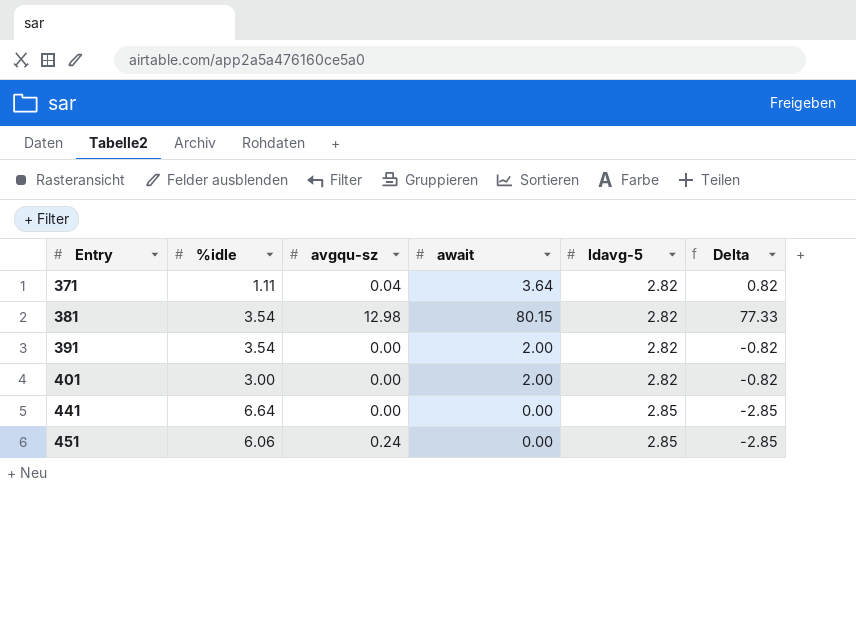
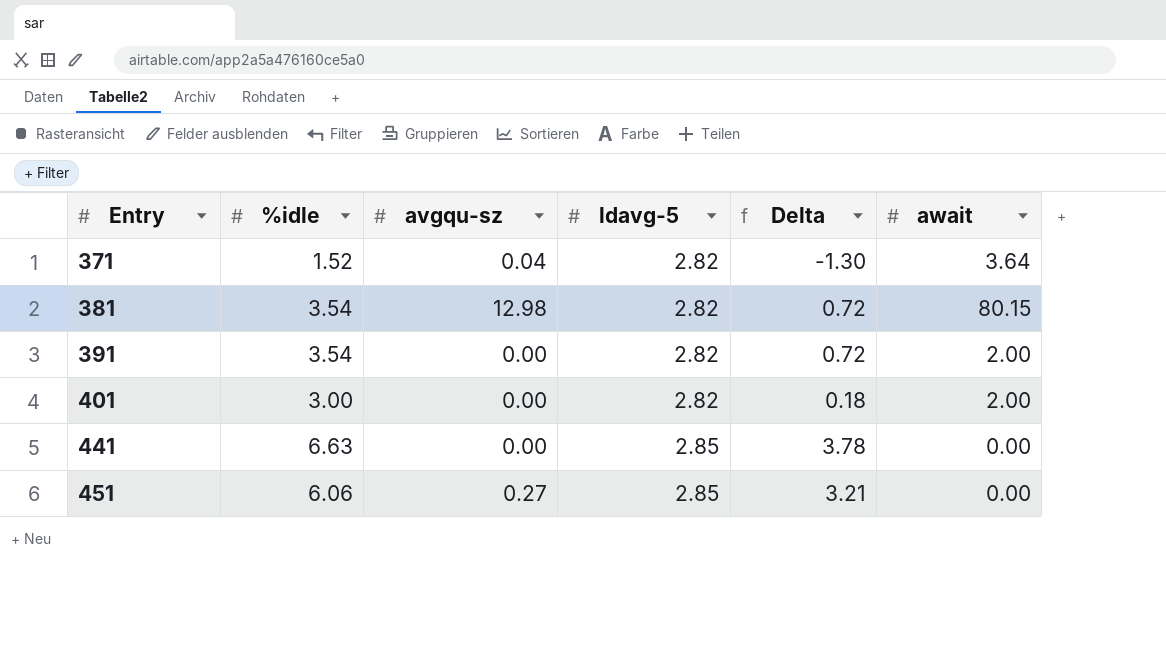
column Delta | formula: [await] - [ldavg-5] -> [%idle] - [ldavg-5]
column await | position: 4 -> 6
371 | %idle: 1.11 -> 1.52
441 | %idle: 6.64 -> 6.63
451 | avgqu-sz: 0.24 -> 0.27

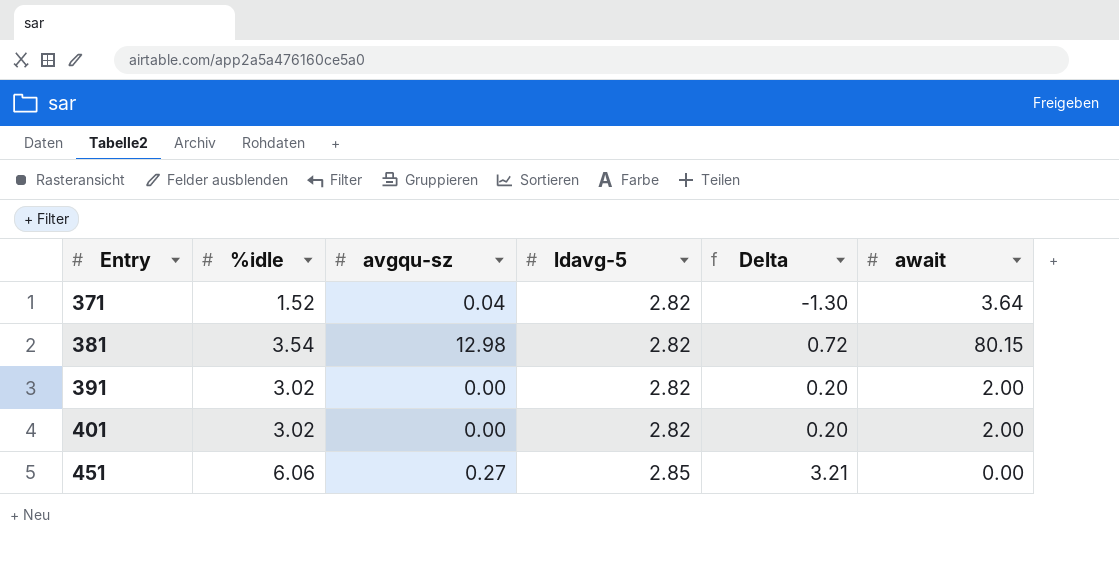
row 441: 6.63 | 0.00 | 2.85 | 3.78 | 0.00 -> none
391 | %idle: 3.54 -> 3.02
391 | Delta: 0.72 -> 0.20
401 | %idle: 3.00 -> 3.02
401 | Delta: 0.18 -> 0.20

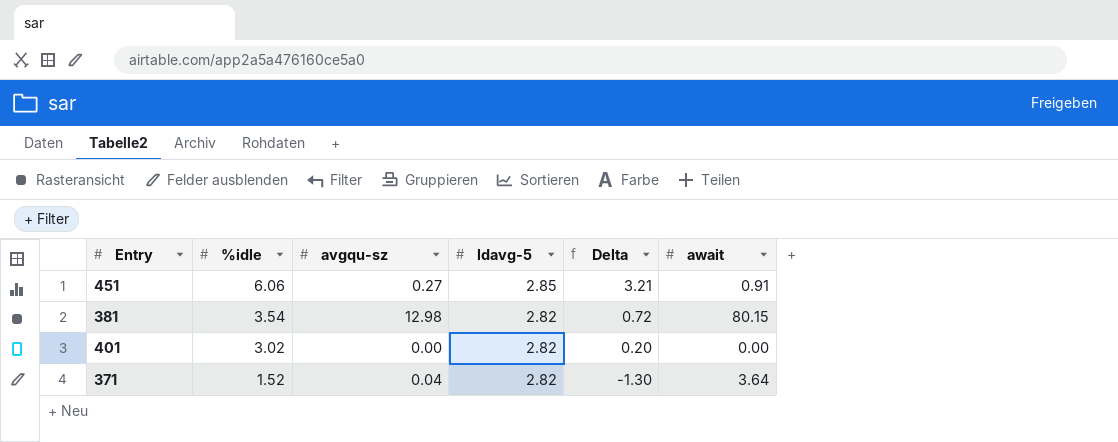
row order: Entry ascending -> %idle descending
row 391: 3.02 | 0.00 | 2.82 | 0.20 | 2.00 -> none
451 | await: 0.00 -> 0.91
401 | await: 2.00 -> 0.00

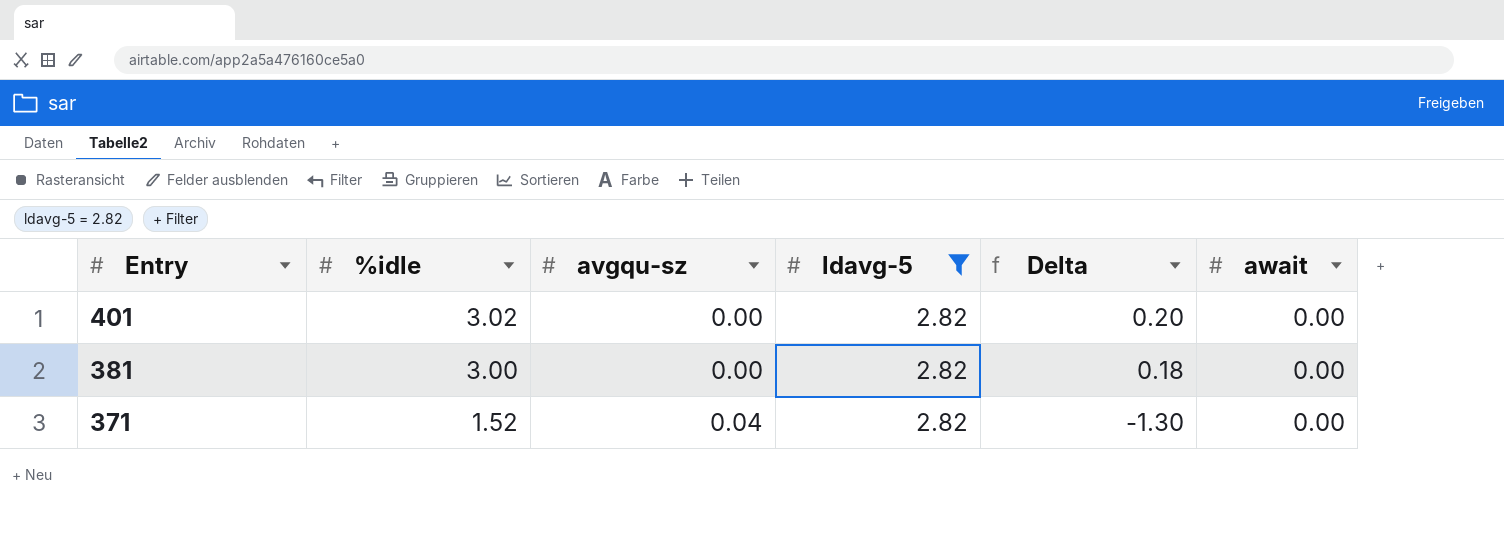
filter: none -> ldavg-5 = 2.82
row order: %idle descending -> Entry descending
381 | %idle: 3.54 -> 3.00
381 | avgqu-sz: 12.98 -> 0.00
381 | Delta: 0.72 -> 0.18
381 | await: 80.15 -> 0.00
371 | await: 3.64 -> 0.00

